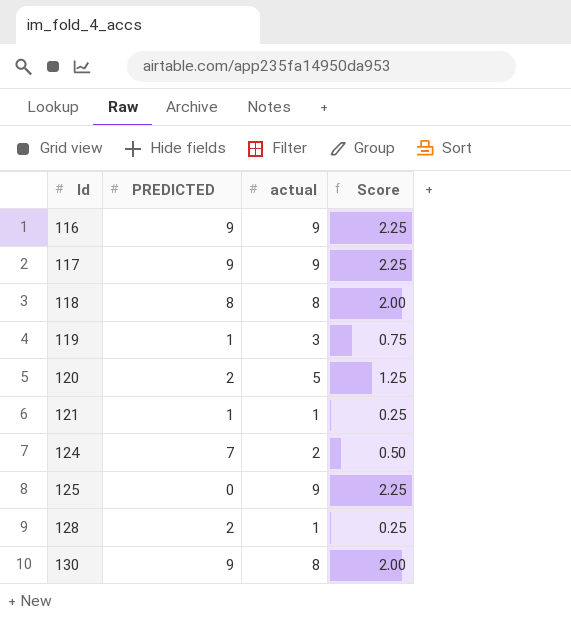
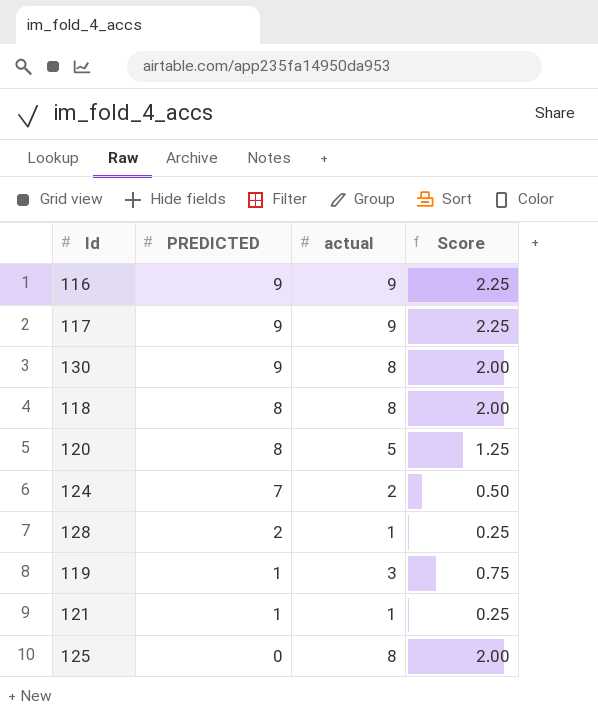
row order: Id ascending -> PREDICTED descending
120 | PREDICTED: 2 -> 8
125 | actual: 9 -> 8
125 | Score: 2.25 -> 2.00

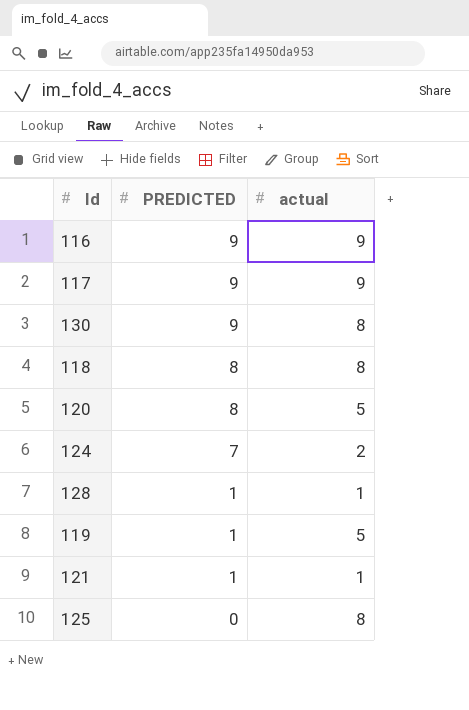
column Score | formula: [actual] * 0.25 -> none
128 | PREDICTED: 2 -> 1
119 | actual: 3 -> 5

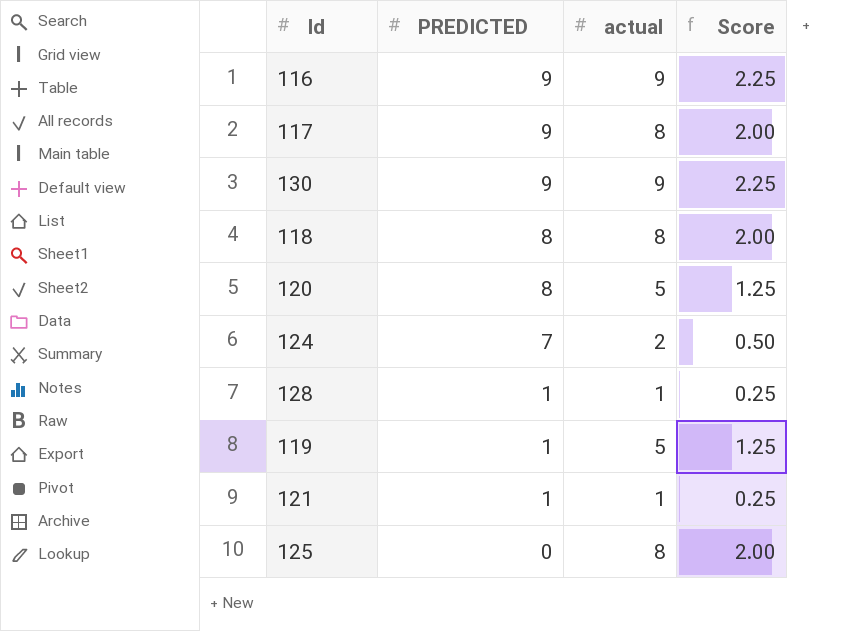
column Score | formula: none -> [actual] * 0.25
117 | actual: 9 -> 8
130 | actual: 8 -> 9

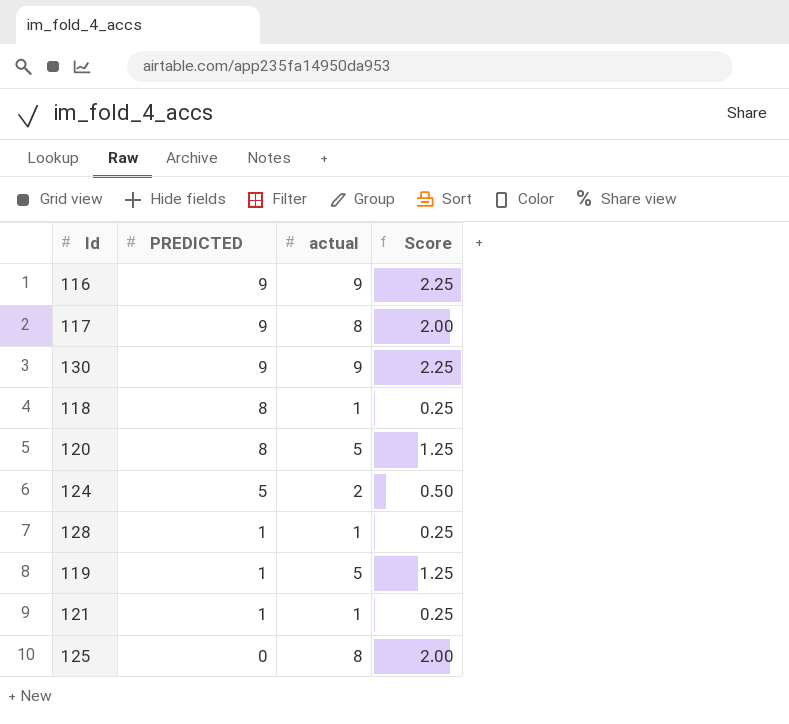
118 | actual: 8 -> 1
118 | Score: 2.00 -> 0.25
124 | PREDICTED: 7 -> 5

